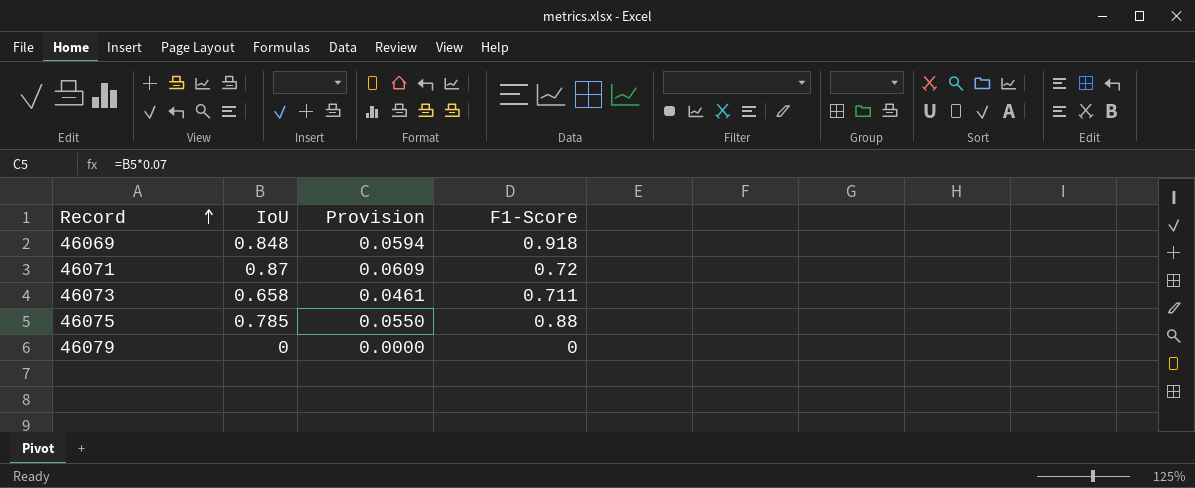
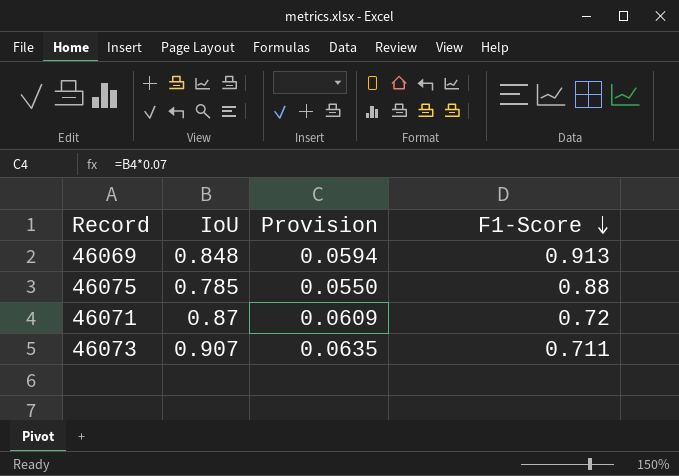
row order: Record ascending -> F1-Score descending
row 46079: 0 | 0.0000 | 0 -> none
46069 | F1-Score: 0.918 -> 0.913
46073 | IoU: 0.658 -> 0.907
46073 | Provision: 0.0461 -> 0.0635

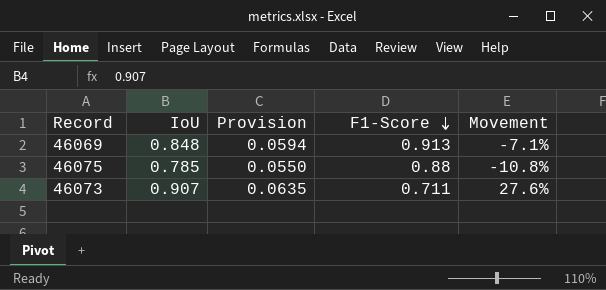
column Movement | formula: none -> ([IoU] - [F1-Score]) / [F1-Score]
row 46071: 0.87 | 0.0609 | 0.72 -> none

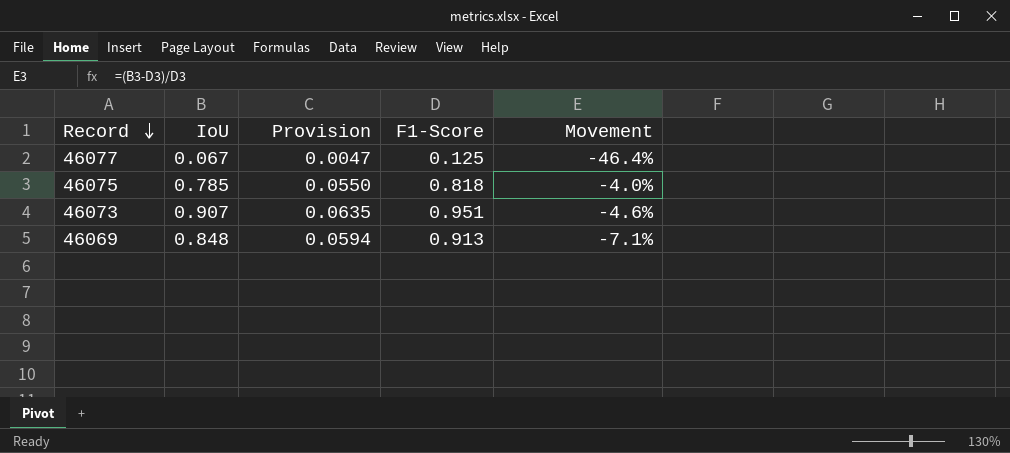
row order: F1-Score descending -> Record descending
row 46077: none -> 0.067 | 0.0047 | 0.125 | -46.4%
46075 | F1-Score: 0.88 -> 0.818
46075 | Movement: -10.8% -> -4.0%
46073 | F1-Score: 0.711 -> 0.951
46073 | Movement: 27.6% -> -4.6%

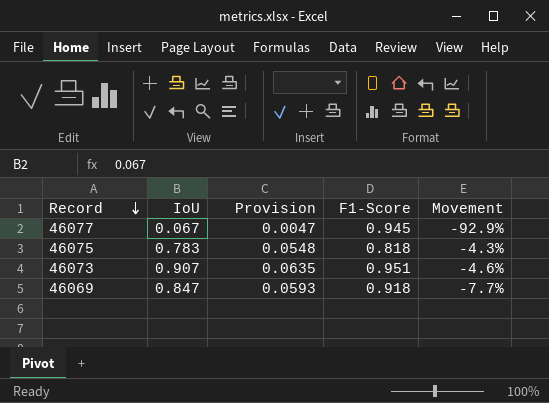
46077 | F1-Score: 0.125 -> 0.945
46077 | Movement: -46.4% -> -92.9%
46075 | IoU: 0.785 -> 0.783
46075 | Provision: 0.0550 -> 0.0548
46075 | Movement: -4.0% -> -4.3%
46069 | IoU: 0.848 -> 0.847
46069 | Provision: 0.0594 -> 0.0593
46069 | F1-Score: 0.913 -> 0.918
46069 | Movement: -7.1% -> -7.7%

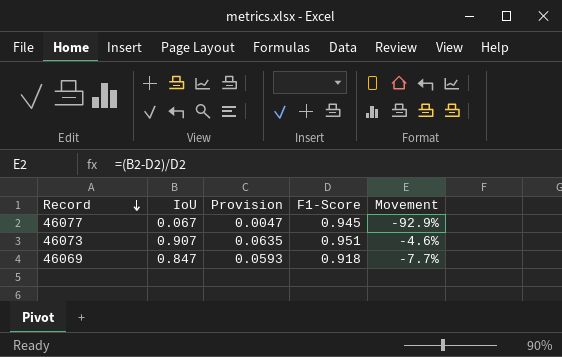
row 46075: 0.783 | 0.0548 | 0.818 | -4.3% -> none

